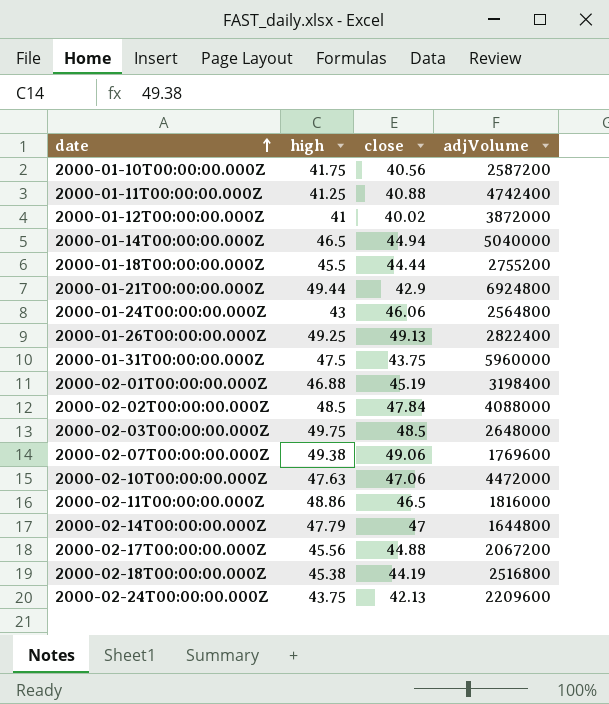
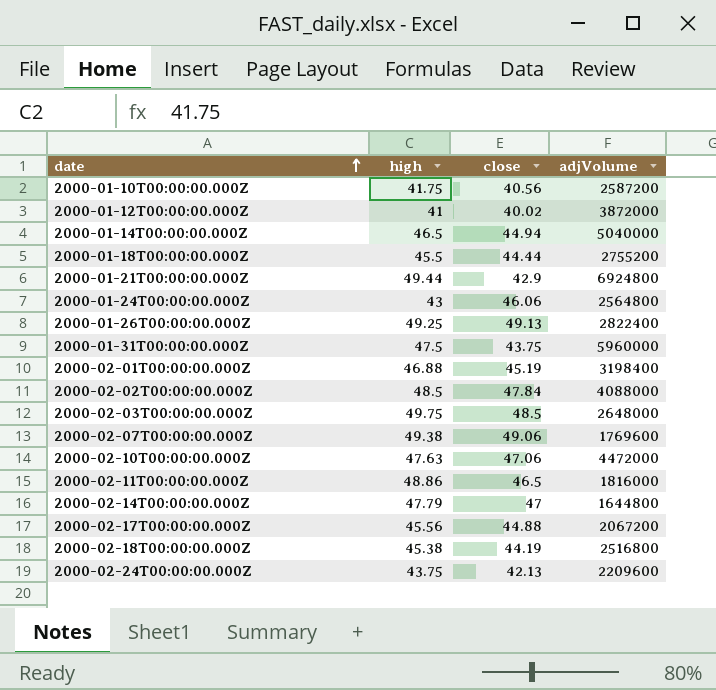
row 2000-01-11T00:00:00.000Z: 41.25 | 40.88 | 4742400 -> none

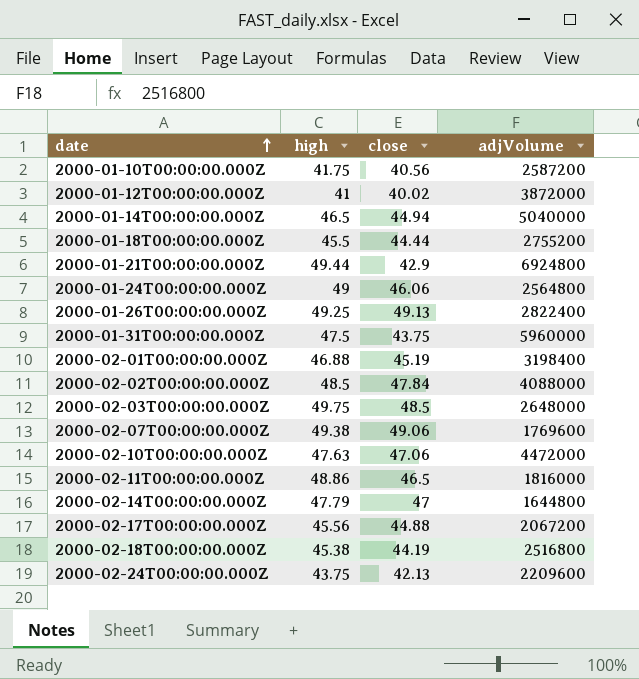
2000-01-24T00:00:00.000Z | high: 43 -> 49

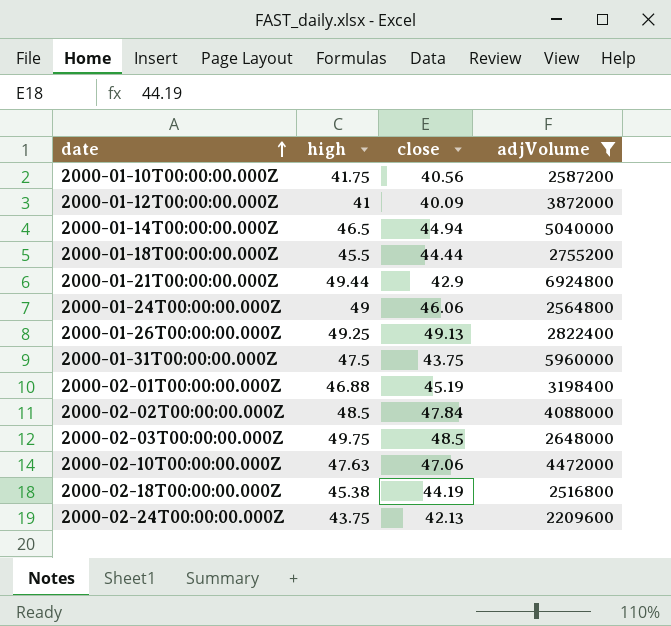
filter: none -> adjVolume >= 2209600
2000-01-12T00:00:00.000Z | close: 40.02 -> 40.09

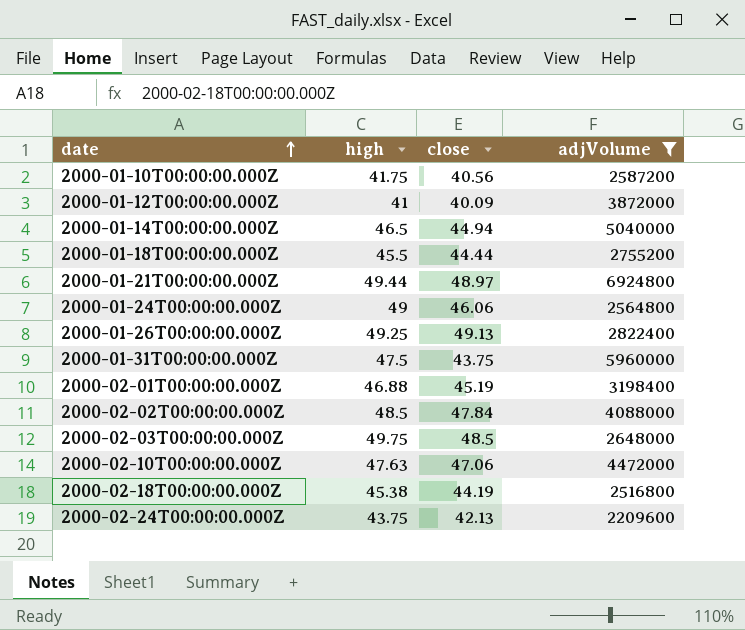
2000-01-21T00:00:00.000Z | close: 42.9 -> 48.97

